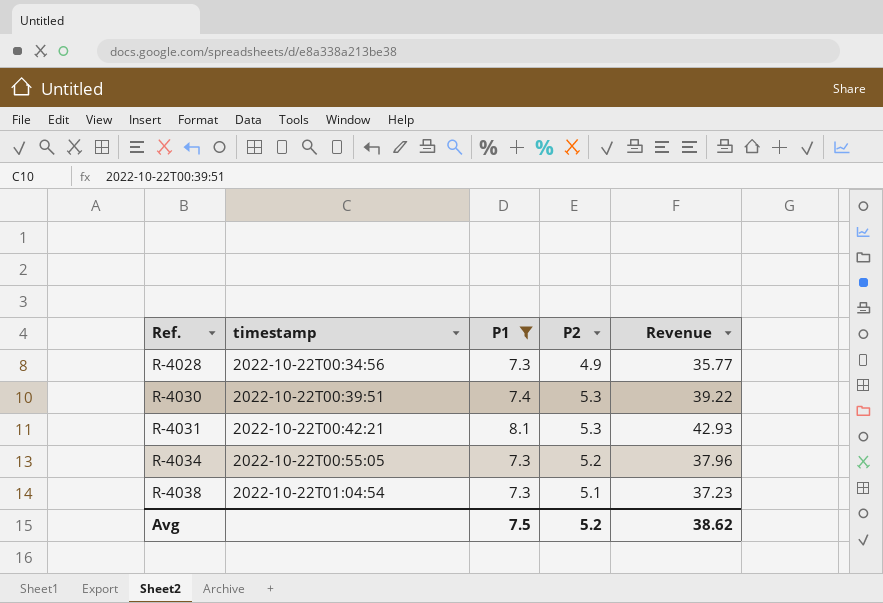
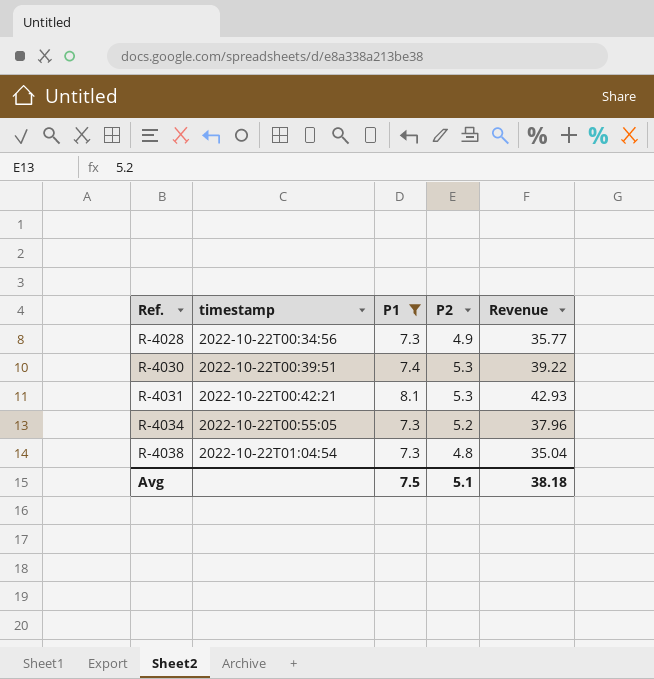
R-4038 | P2: 5.1 -> 4.8
R-4038 | Revenue: 37.23 -> 35.04
Avg | P2: 5.2 -> 5.1
Avg | Revenue: 38.62 -> 38.18

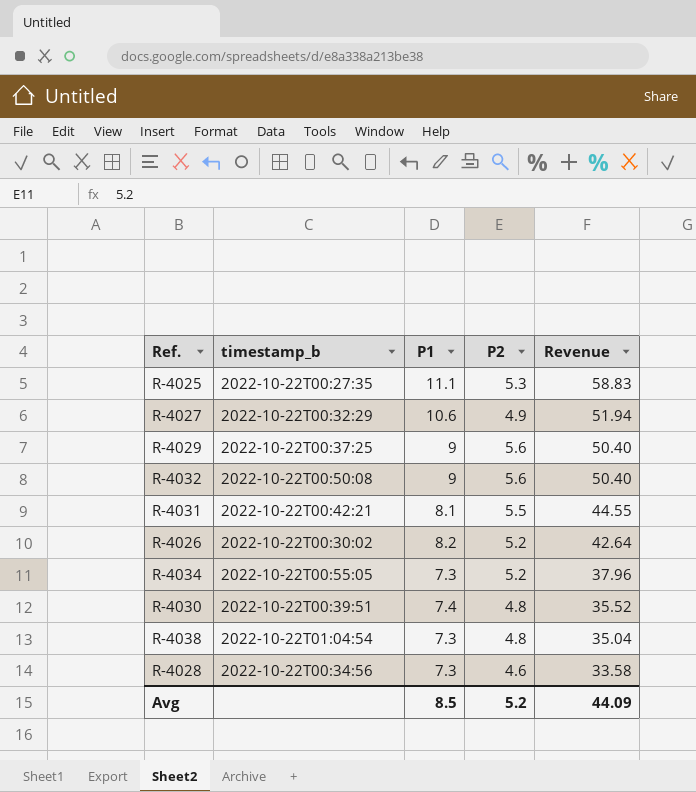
filter: P1 <= 8.1 -> none
row order: Ref. ascending -> Revenue descending
column name: timestamp -> timestamp_b
R-4031 | P2: 5.3 -> 5.5
R-4031 | Revenue: 42.93 -> 44.55
R-4030 | P2: 5.3 -> 4.8
R-4030 | Revenue: 39.22 -> 35.52
R-4028 | P2: 4.9 -> 4.6
R-4028 | Revenue: 35.77 -> 33.58
Avg | P1: 7.5 -> 8.5
Avg | P2: 5.1 -> 5.2
Avg | Revenue: 38.18 -> 44.09

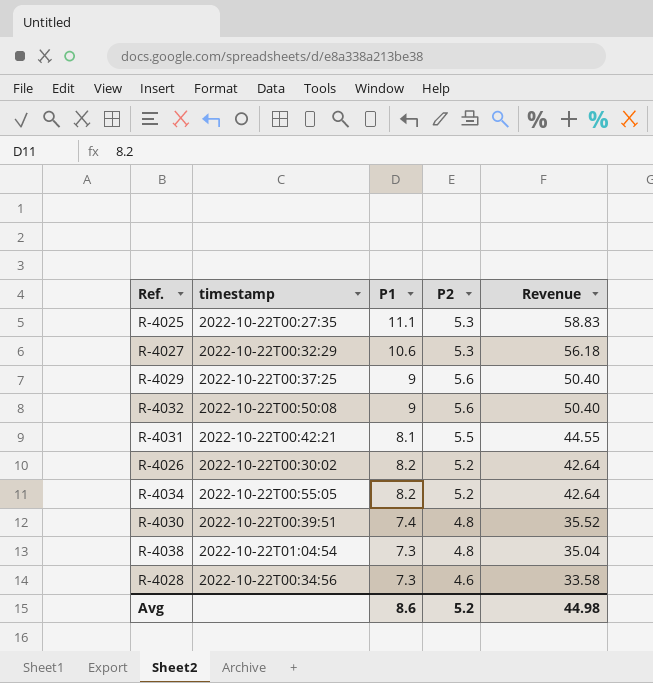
column name: timestamp_b -> timestamp
R-4027 | P2: 4.9 -> 5.3
R-4027 | Revenue: 51.94 -> 56.18
R-4034 | P1: 7.3 -> 8.2
R-4034 | Revenue: 37.96 -> 42.64
Avg | P1: 8.5 -> 8.6
Avg | Revenue: 44.09 -> 44.98

